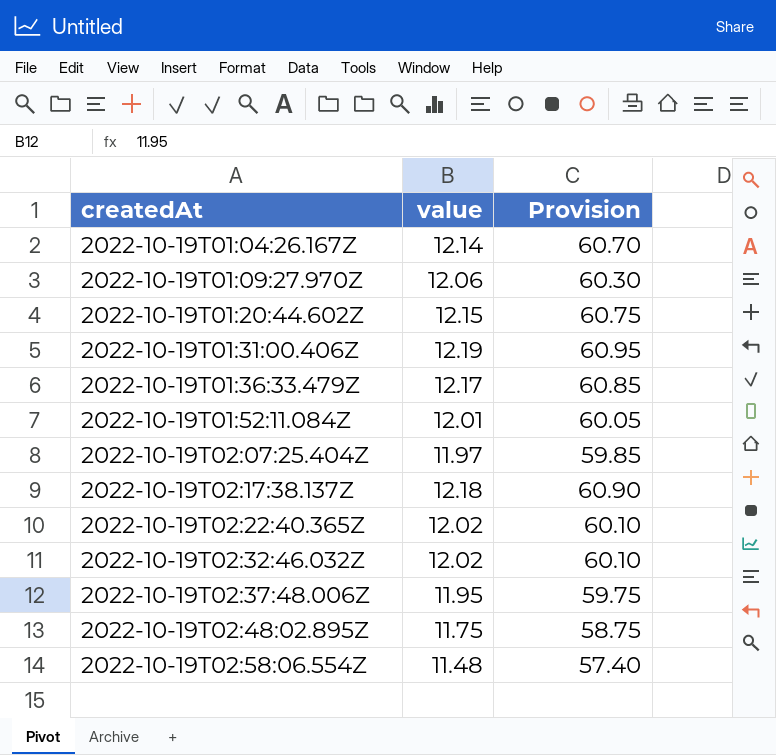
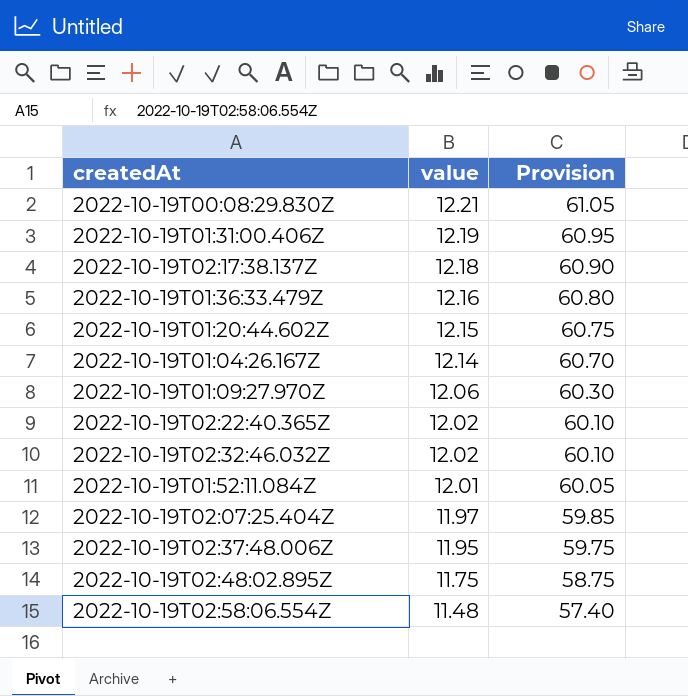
row order: createdAt ascending -> value descending
row 2022-10-19T00:08:29.830Z: none -> 12.21 | 61.05
2022-10-19T01:36:33.479Z | value: 12.17 -> 12.16
2022-10-19T01:36:33.479Z | Provision: 60.85 -> 60.80

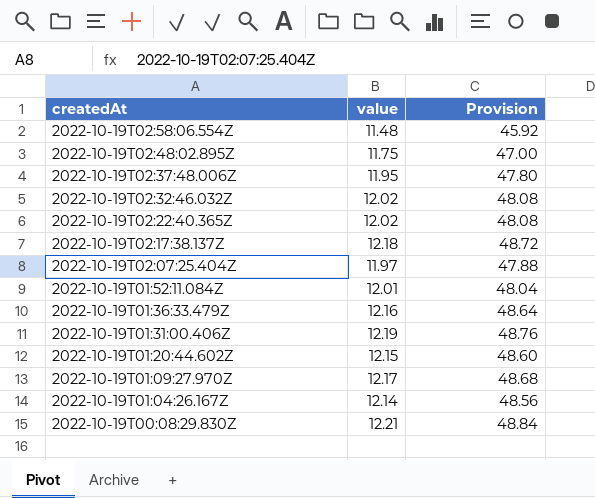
row order: value descending -> createdAt descending
column Provision | formula: [value] * 5 -> [value] * 4
2022-10-19T01:09:27.970Z | value: 12.06 -> 12.17

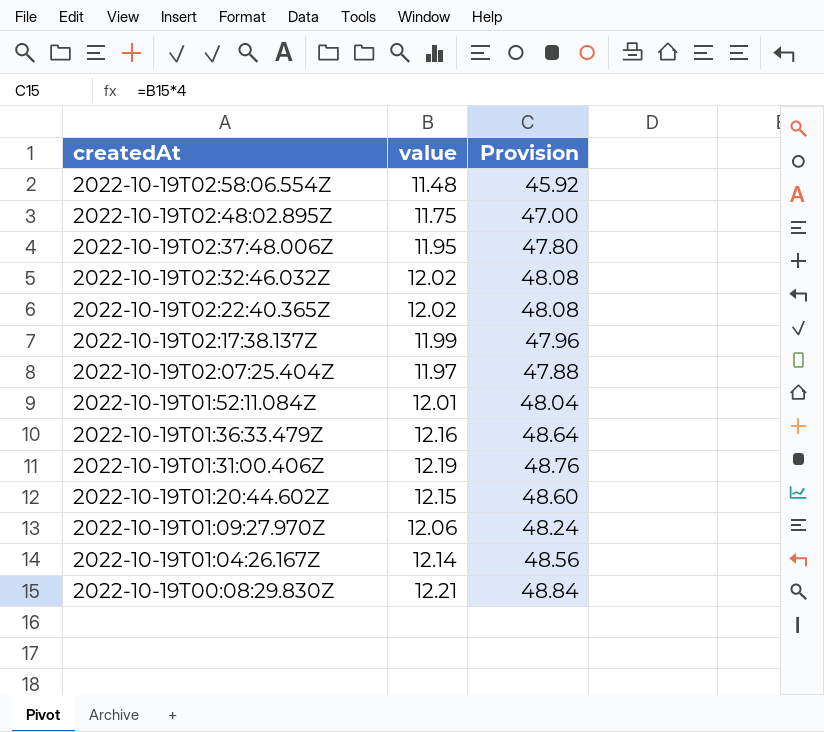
2022-10-19T02:17:38.137Z | value: 12.18 -> 11.99
2022-10-19T02:17:38.137Z | Provision: 48.72 -> 47.96
2022-10-19T01:09:27.970Z | value: 12.17 -> 12.06
2022-10-19T01:09:27.970Z | Provision: 48.68 -> 48.24

